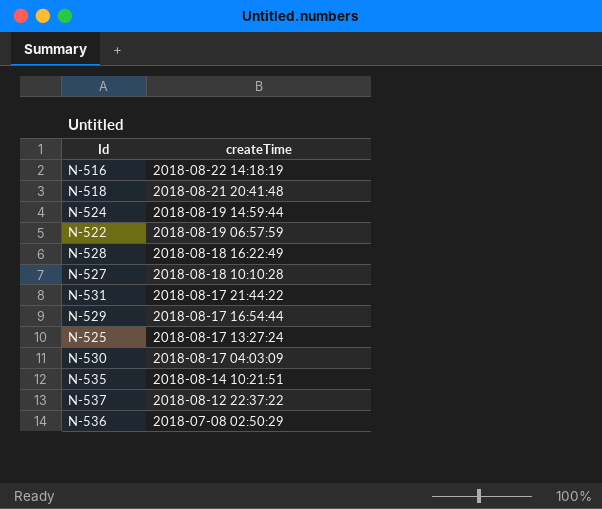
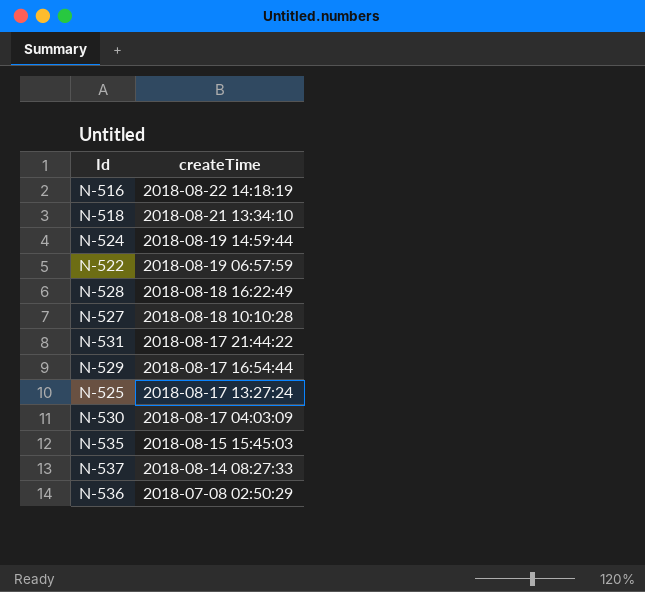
N-518 | createTime: 2018-08-21 20:41:48 -> 2018-08-21 13:34:10
N-535 | createTime: 2018-08-14 10:21:51 -> 2018-08-15 15:45:03
N-537 | createTime: 2018-08-12 22:37:22 -> 2018-08-14 08:27:33

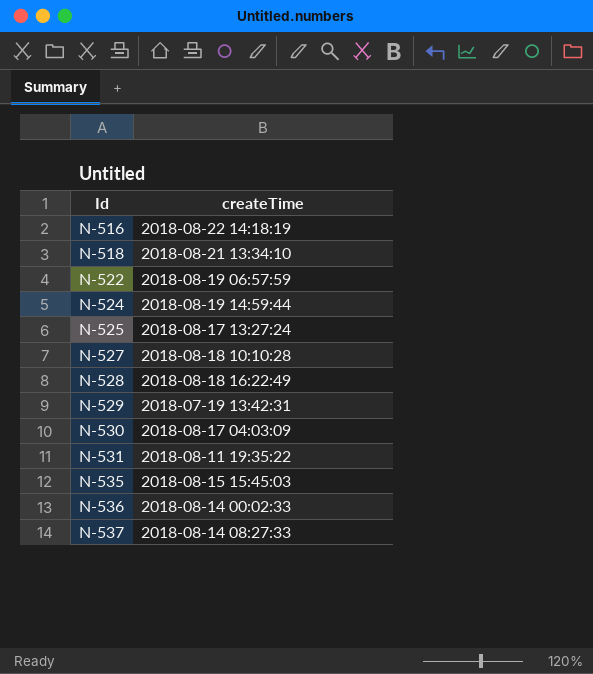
row order: createTime descending -> Id ascending
N-529 | createTime: 2018-08-17 16:54:44 -> 2018-07-19 13:42:31
N-531 | createTime: 2018-08-17 21:44:22 -> 2018-08-11 19:35:22
N-536 | createTime: 2018-07-08 02:50:29 -> 2018-08-14 00:02:33

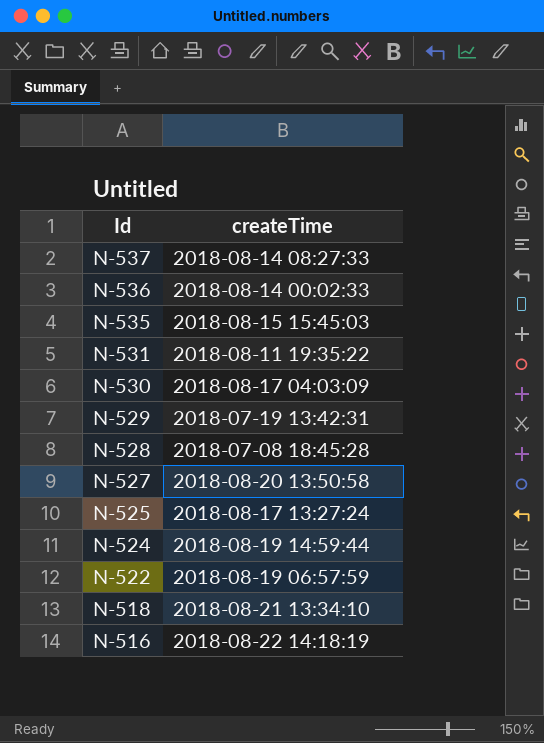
row order: Id ascending -> Id descending
N-528 | createTime: 2018-08-18 16:22:49 -> 2018-07-08 18:45:28
N-527 | createTime: 2018-08-18 10:10:28 -> 2018-08-20 13:50:58

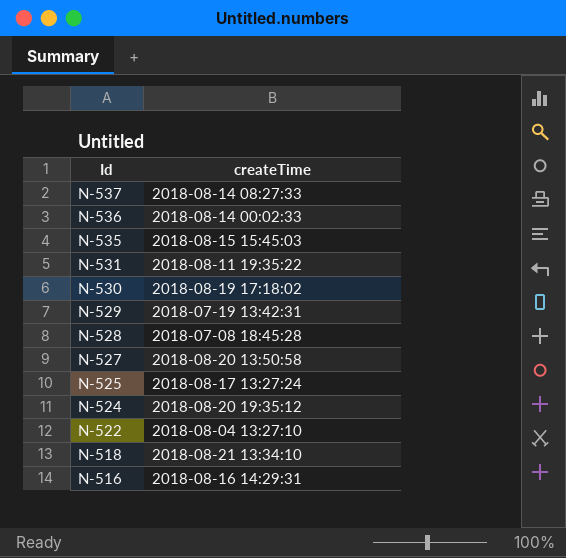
N-530 | createTime: 2018-08-17 04:03:09 -> 2018-08-19 17:18:02
N-524 | createTime: 2018-08-19 14:59:44 -> 2018-08-20 19:35:12
N-522 | createTime: 2018-08-19 06:57:59 -> 2018-08-04 13:27:10
N-516 | createTime: 2018-08-22 14:18:19 -> 2018-08-16 14:29:31

